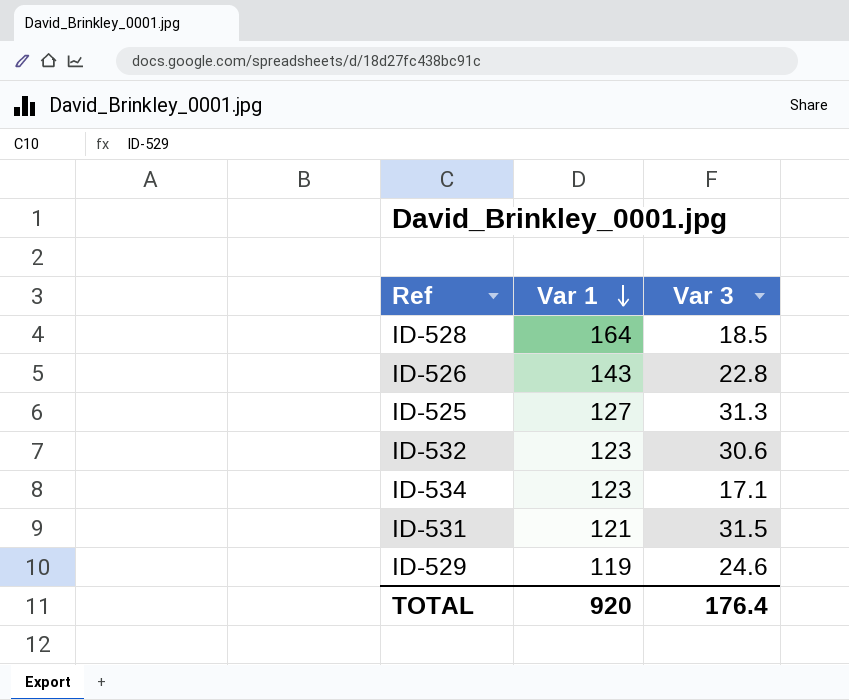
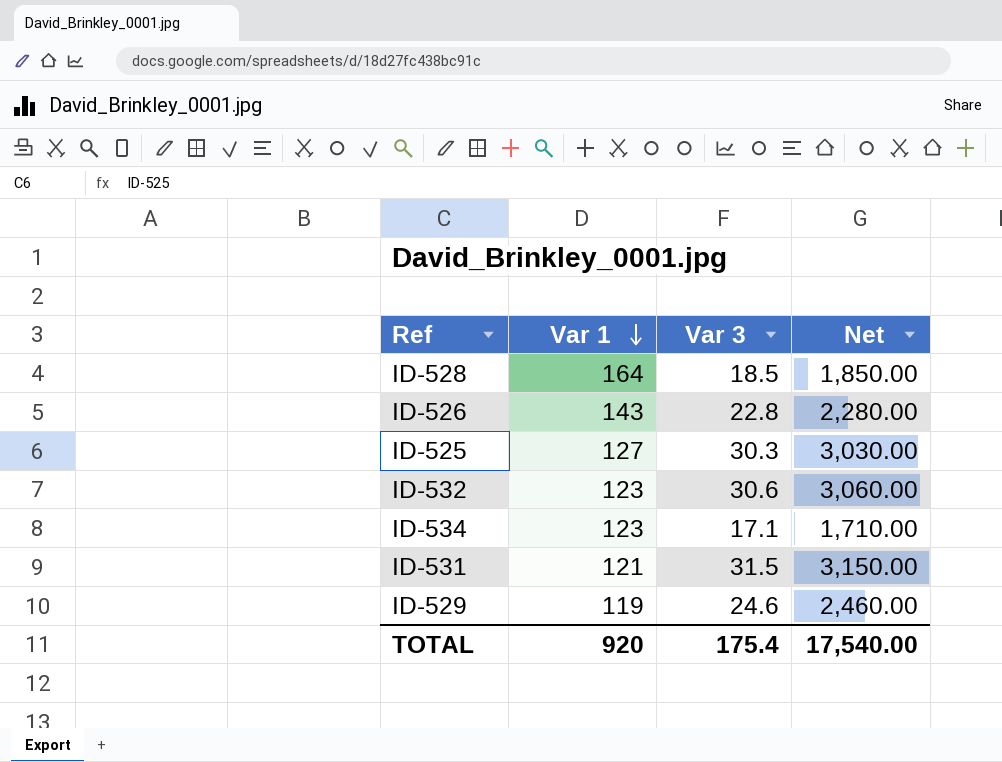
column Net | formula: none -> [Var 3] * 100
ID-525 | Var 3: 31.3 -> 30.3
TOTAL | Var 3: 176.4 -> 175.4

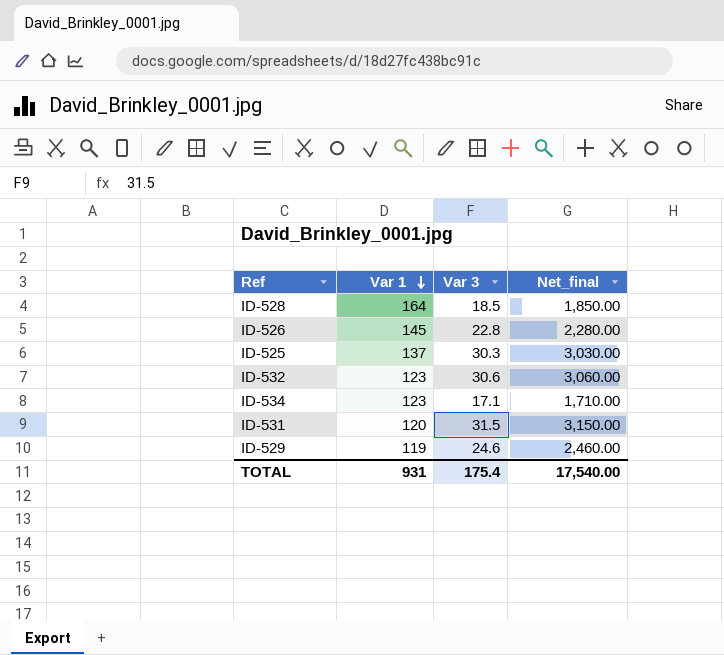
column name: Net -> Net_final
ID-526 | Var 1: 143 -> 145
ID-525 | Var 1: 127 -> 137
ID-531 | Var 1: 121 -> 120
TOTAL | Var 1: 920 -> 931

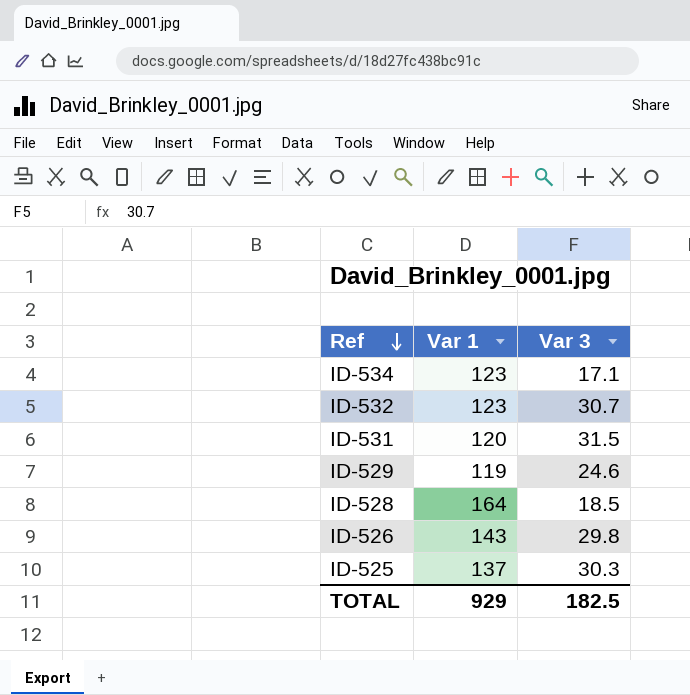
row order: Var 1 descending -> Ref descending
column Net_final | formula: [Var 3] * 100 -> none
ID-532 | Var 3: 30.6 -> 30.7
ID-526 | Var 1: 145 -> 143
ID-526 | Var 3: 22.8 -> 29.8
TOTAL | Var 1: 931 -> 929
TOTAL | Var 3: 175.4 -> 182.5

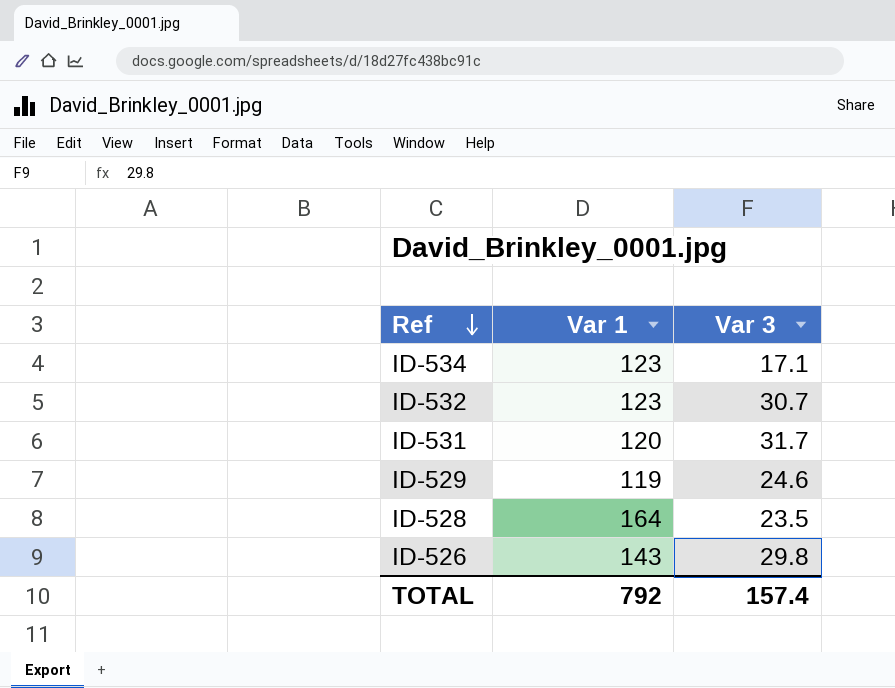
row ID-525: 137 | 30.3 -> none
ID-531 | Var 3: 31.5 -> 31.7
ID-528 | Var 3: 18.5 -> 23.5
TOTAL | Var 1: 929 -> 792
TOTAL | Var 3: 182.5 -> 157.4

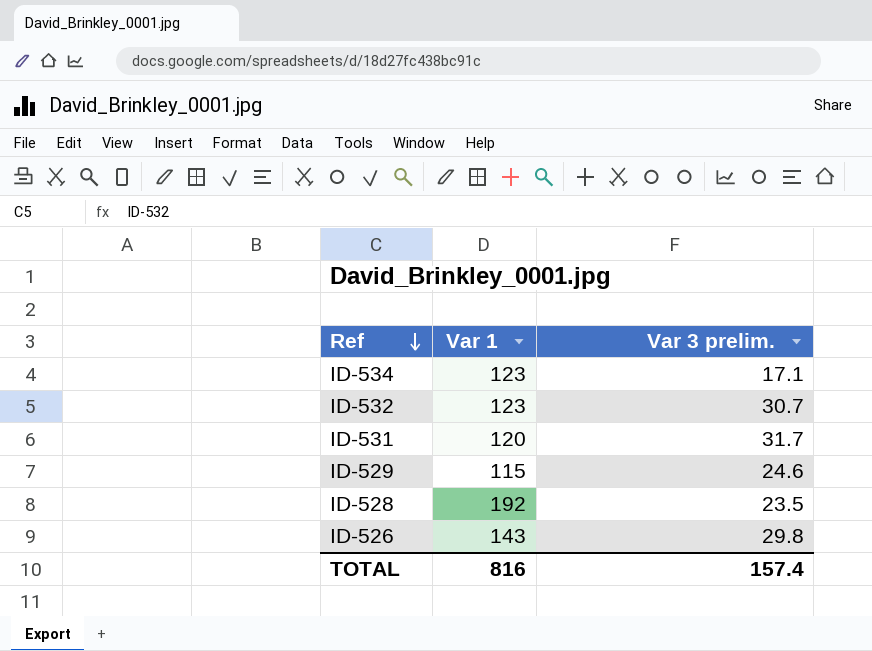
column name: Var 3 -> Var 3 prelim.
ID-529 | Var 1: 119 -> 115
ID-528 | Var 1: 164 -> 192
TOTAL | Var 1: 792 -> 816

